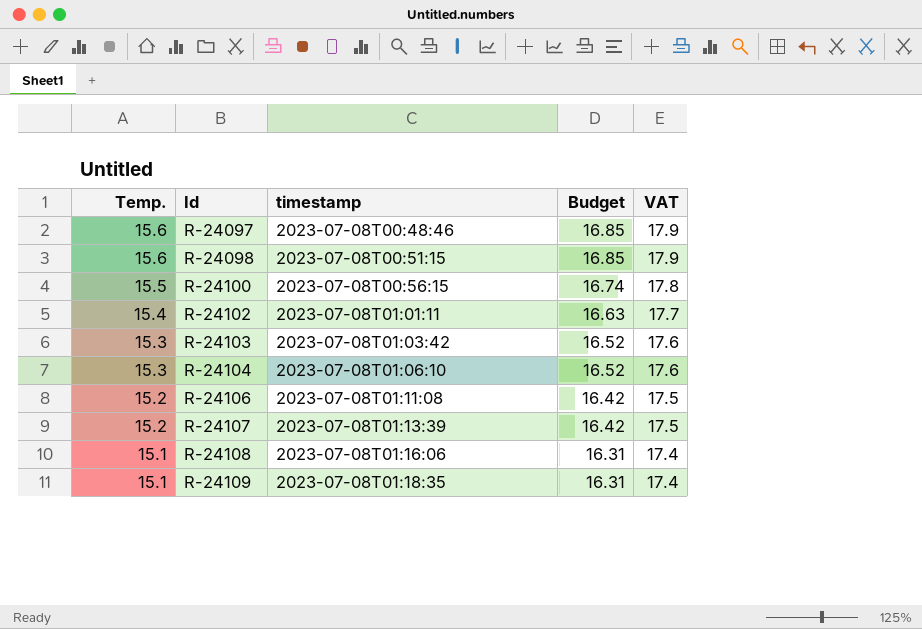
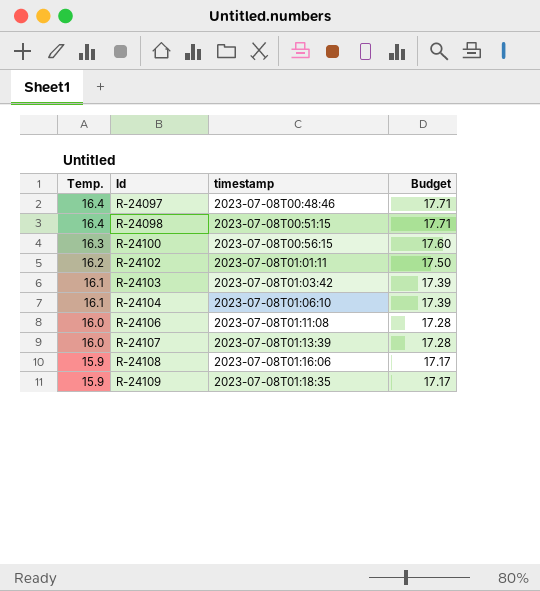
column VAT | formula: [Temp.] * 1.15 -> none
R-24097 | Temp.: 15.6 -> 16.4
R-24097 | Budget: 16.85 -> 17.71
R-24098 | Temp.: 15.6 -> 16.4
R-24098 | Budget: 16.85 -> 17.71
R-24100 | Temp.: 15.5 -> 16.3
R-24100 | Budget: 16.74 -> 17.60
R-24102 | Temp.: 15.4 -> 16.2
R-24102 | Budget: 16.63 -> 17.50
R-24103 | Temp.: 15.3 -> 16.1
R-24103 | Budget: 16.52 -> 17.39
R-24104 | Temp.: 15.3 -> 16.1
R-24104 | Budget: 16.52 -> 17.39
R-24106 | Temp.: 15.2 -> 16.0
R-24106 | Budget: 16.42 -> 17.28
R-24107 | Temp.: 15.2 -> 16.0
R-24107 | Budget: 16.42 -> 17.28
R-24108 | Temp.: 15.1 -> 15.9
R-24108 | Budget: 16.31 -> 17.17
R-24109 | Temp.: 15.1 -> 15.9
R-24109 | Budget: 16.31 -> 17.17

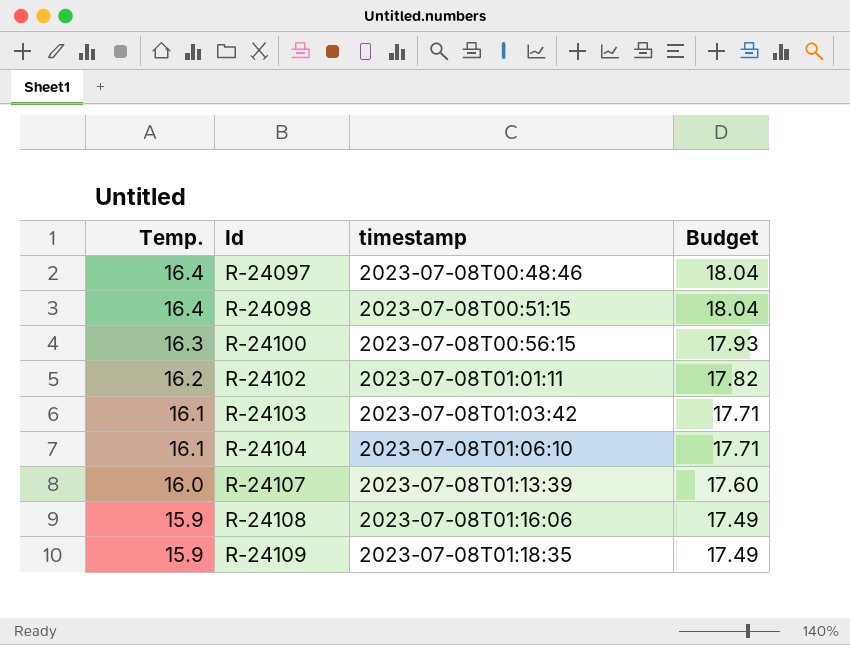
column Budget | formula: [Temp.] * 1.08 -> [Temp.] * 1.1
row R-24106: 16.0 | 2023-07-08T01:11:08 | 17.28 -> none

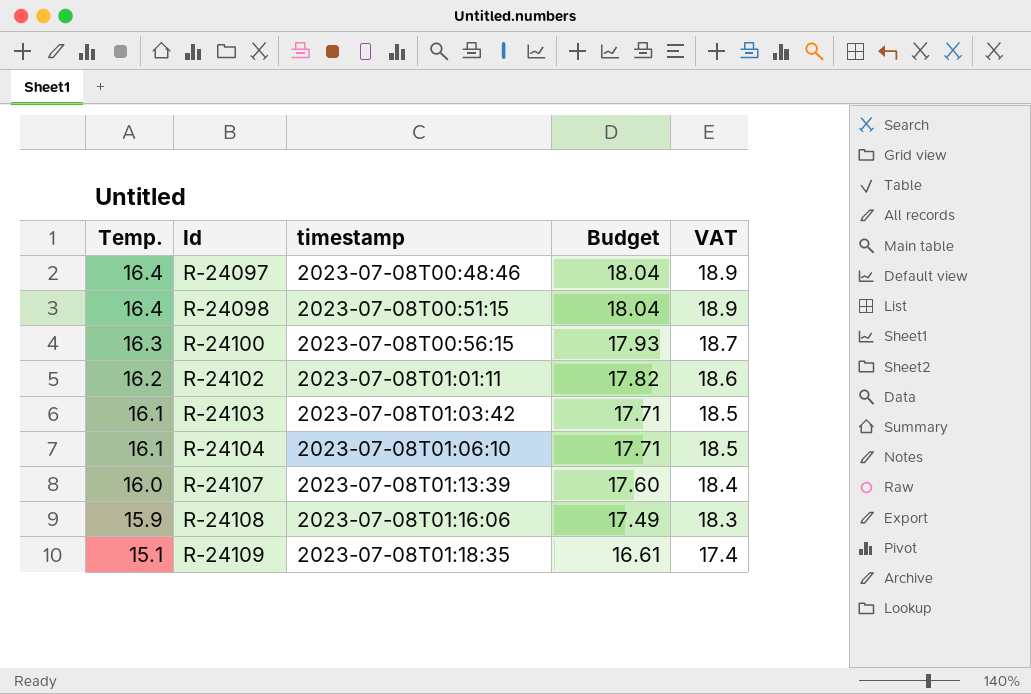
column VAT | formula: none -> [Temp.] * 1.15
R-24109 | Temp.: 15.9 -> 15.1
R-24109 | Budget: 17.49 -> 16.61

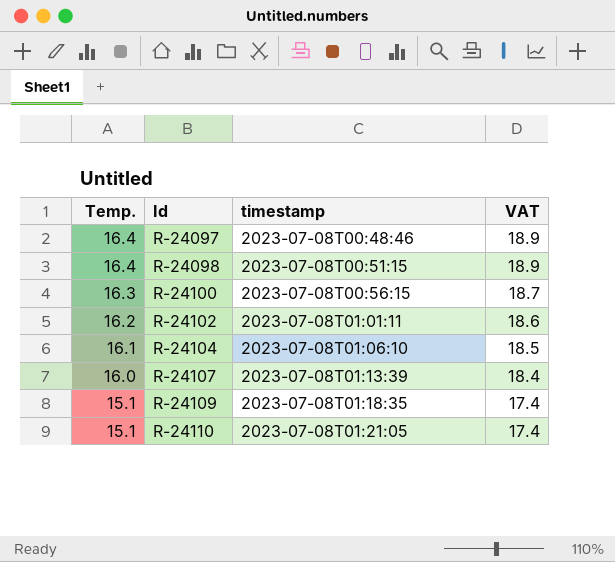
column Budget | formula: [Temp.] * 1.1 -> none
row R-24103: 16.1 | 2023-07-08T01:03:42 | 17.71 | 18.5 -> none
row R-24108: 15.9 | 2023-07-08T01:16:06 | 17.49 | 18.3 -> none
row R-24110: none -> 15.1 | 2023-07-08T01:21:05 | 17.4

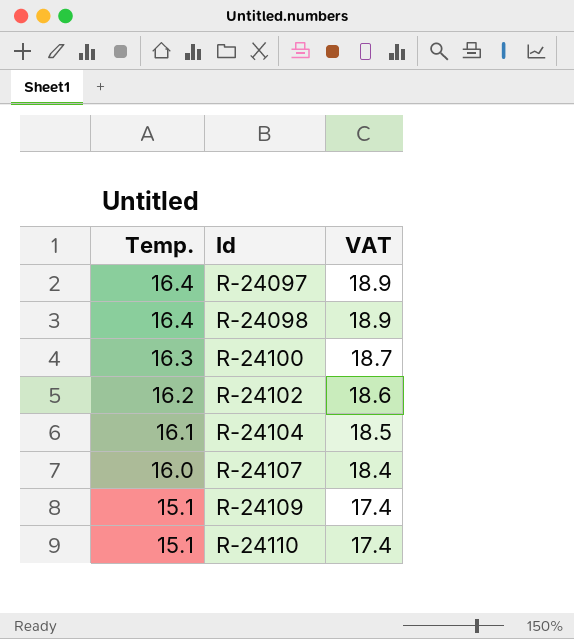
column timestamp | position: 3 -> none

